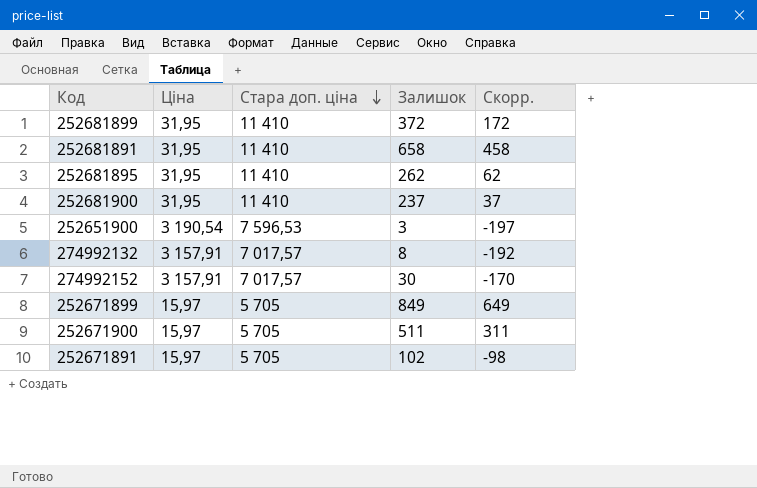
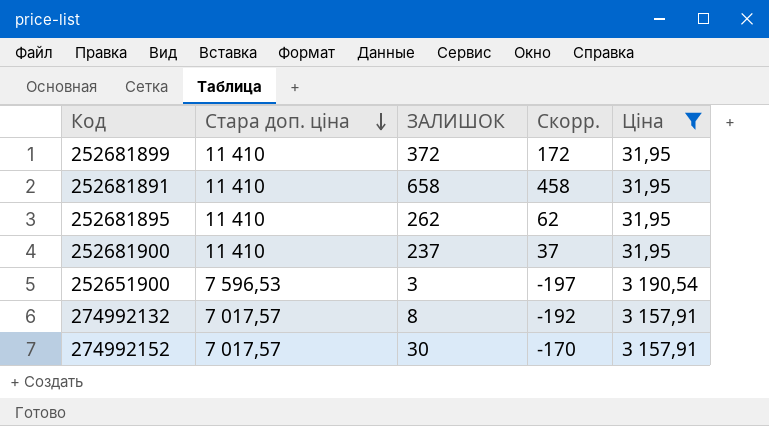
filter: none -> Ціна != 15,97
column name: Залишок -> ЗАЛИШОК
column Ціна | position: 2 -> 5

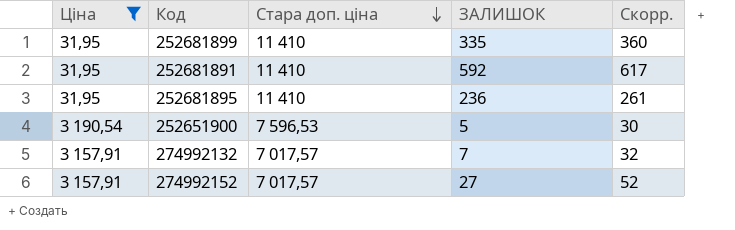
column Ціна | position: 5 -> 1
column Скорр. | formula: [ЗАЛИШОК] - 200 -> [ЗАЛИШОК] + 25
row 252681900: 11 410 | 237 | 37 | 31,95 -> none
252681899 | ЗАЛИШОК: 372 -> 335
252681891 | ЗАЛИШОК: 658 -> 592
252681895 | ЗАЛИШОК: 262 -> 236
252651900 | ЗАЛИШОК: 3 -> 5
274992132 | ЗАЛИШОК: 8 -> 7
274992152 | ЗАЛИШОК: 30 -> 27

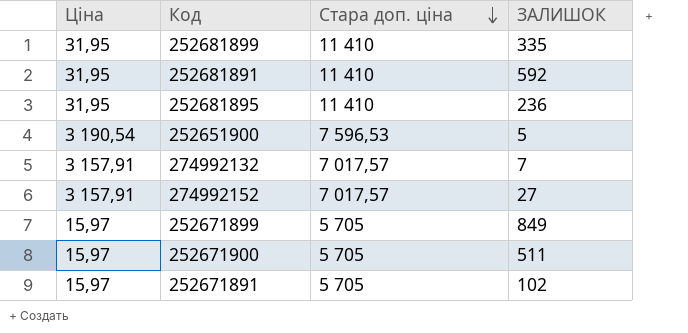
filter: Ціна != 15,97 -> none
column Скорр. | formula: [ЗАЛИШОК] + 25 -> none

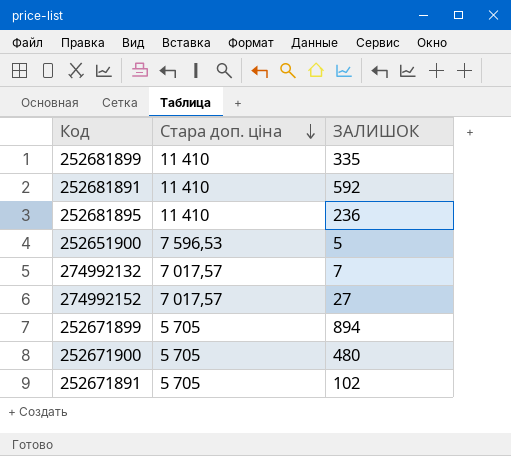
column Ціна | position: 1 -> none
252671899 | ЗАЛИШОК: 849 -> 894
252671900 | ЗАЛИШОК: 511 -> 480

